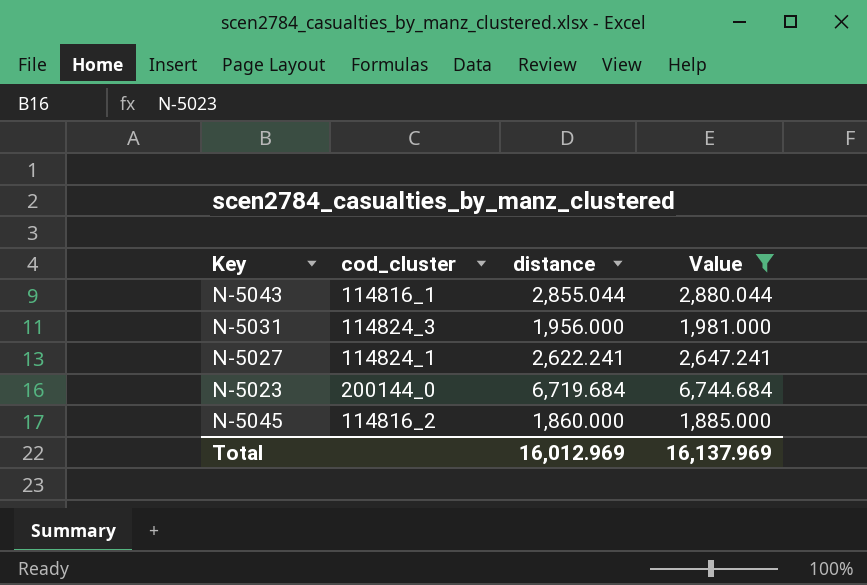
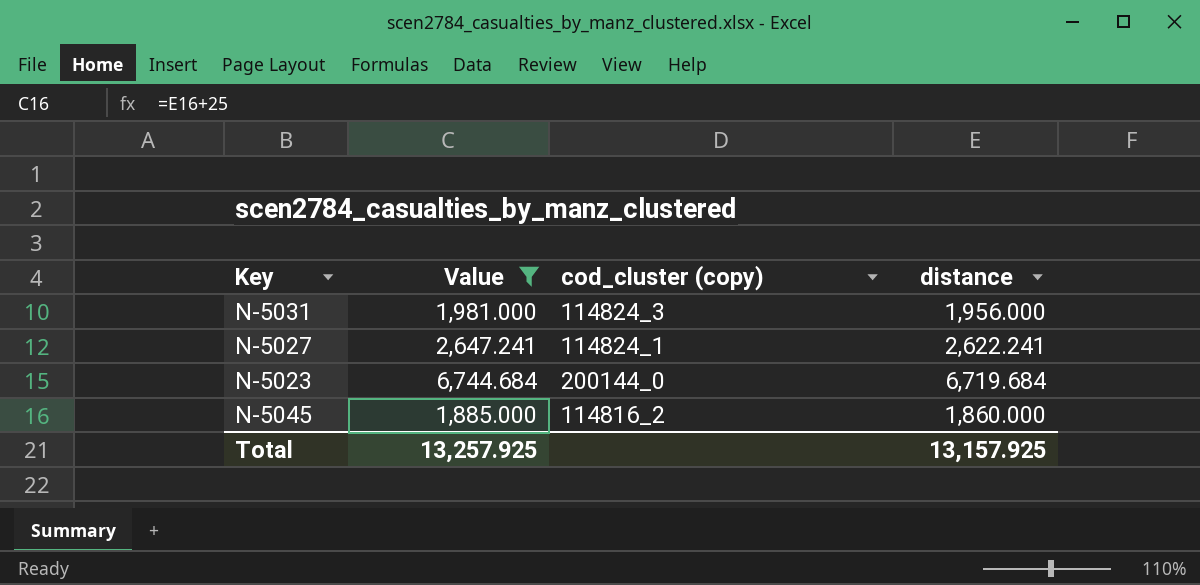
column Value | position: 4 -> 2
column name: cod_cluster -> cod_cluster (copy)
row N-5043: 114816_1 | 2,855.044 | 2,880.044 -> none
Total | Value: 16,137.969 -> 13,257.925
Total | distance: 16,012.969 -> 13,157.925

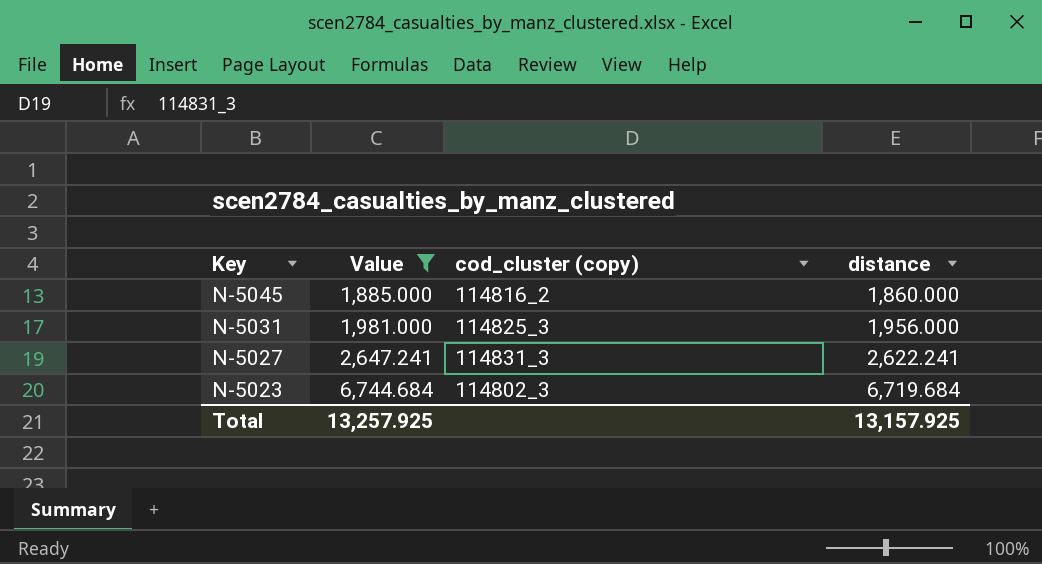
row order: none -> Key descending
N-5031 | cod_cluster (copy): 114824_3 -> 114825_3
N-5027 | cod_cluster (copy): 114824_1 -> 114831_3
N-5023 | cod_cluster (copy): 200144_0 -> 114802_3

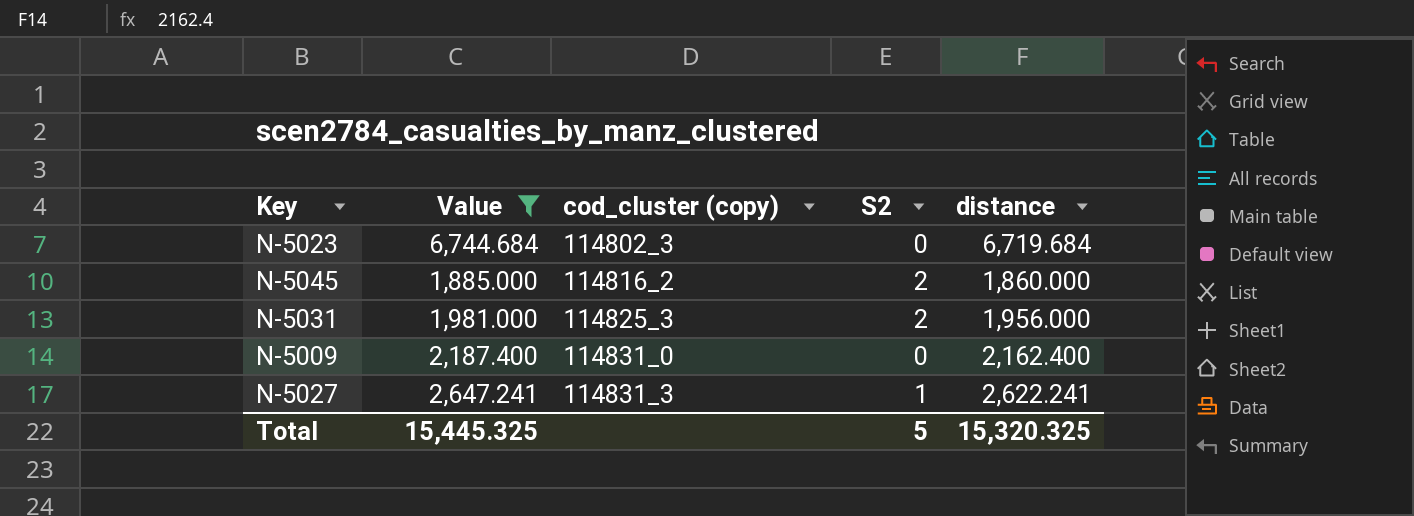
row order: Key descending -> cod_cluster (copy) ascending
column S2 | position: none -> 4
row N-5009: none -> 2,187.400 | 114831_0 | 0 | 2,162.400
Total | Value: 13,257.925 -> 15,445.325
Total | distance: 13,157.925 -> 15,320.325

